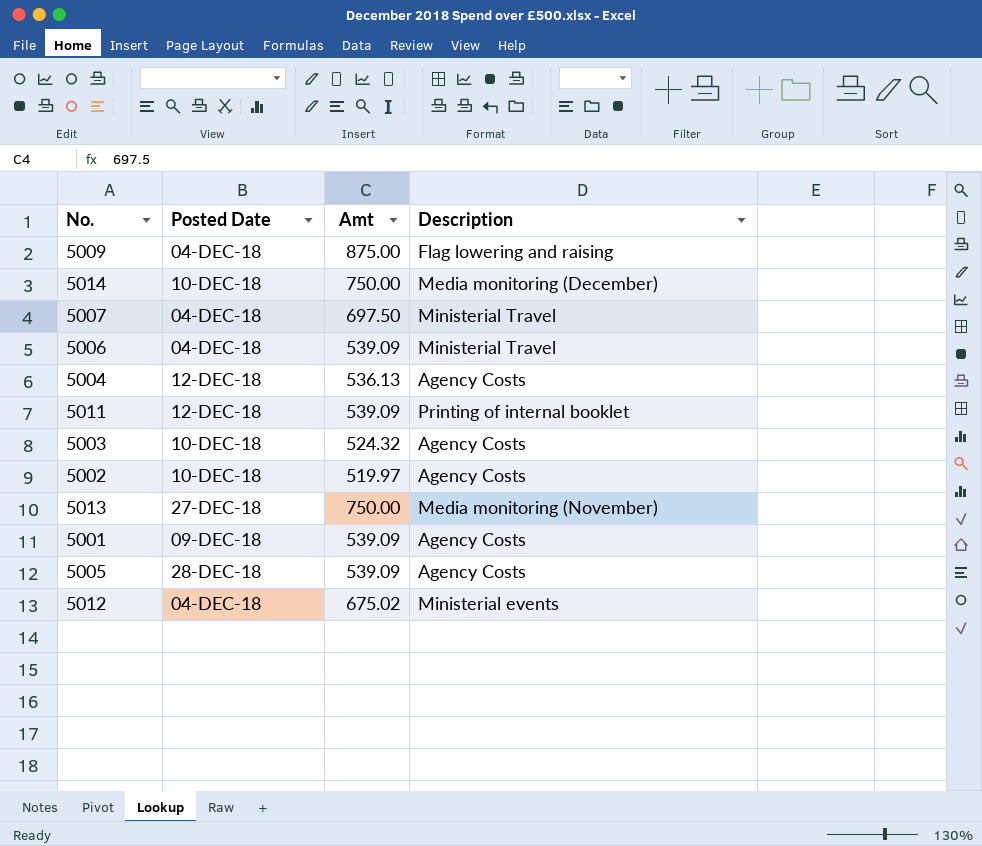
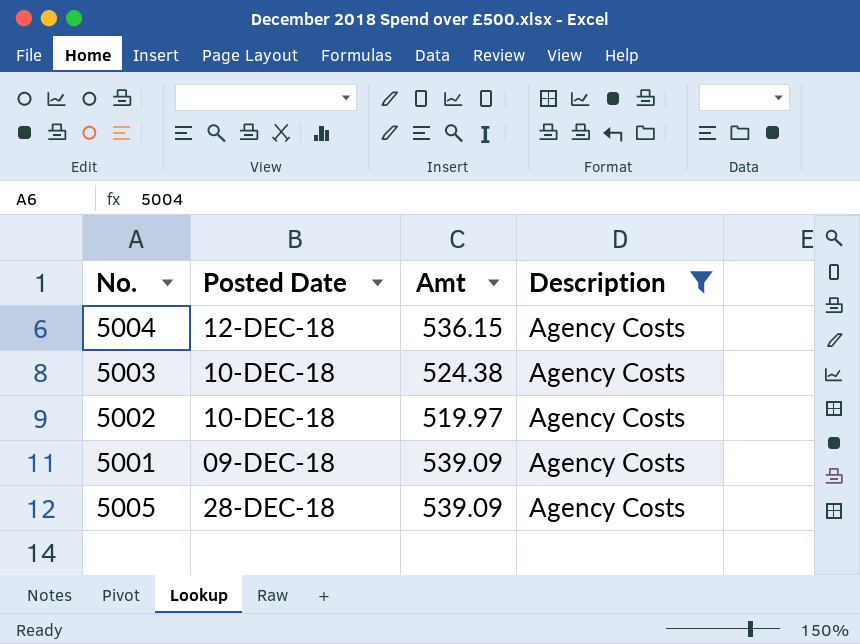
filter: none -> Description = Agency Costs
5004 | Amt: 536.13 -> 536.15
5003 | Amt: 524.32 -> 524.38

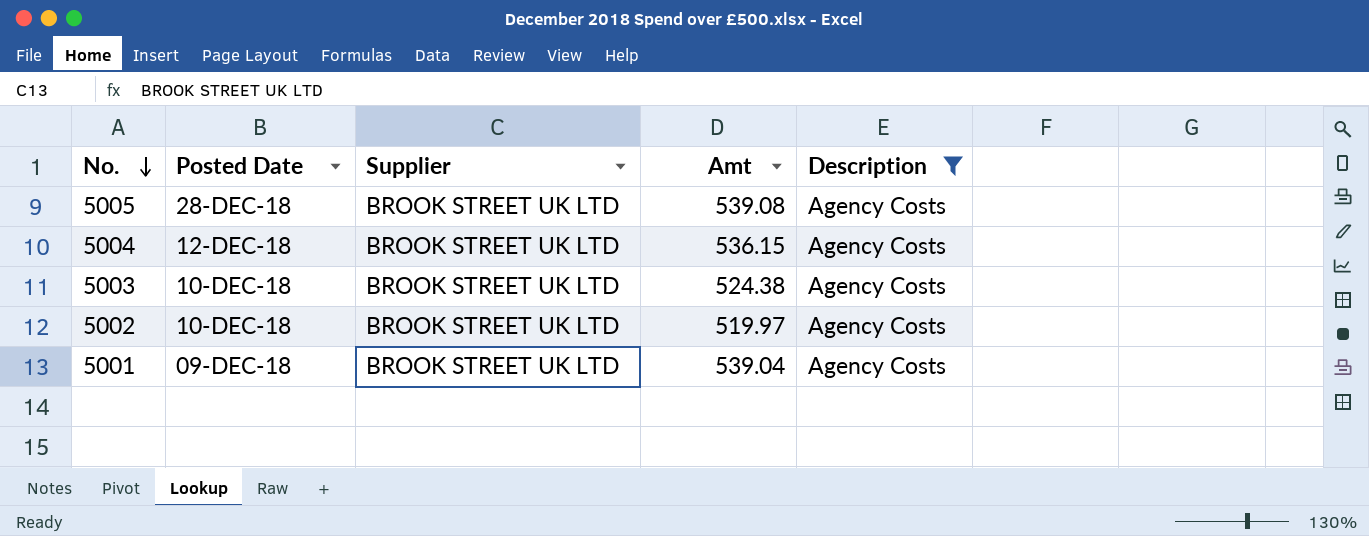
row order: none -> No. descending
column Supplier | position: none -> 3
5005 | Amt: 539.09 -> 539.08
5001 | Amt: 539.09 -> 539.04

